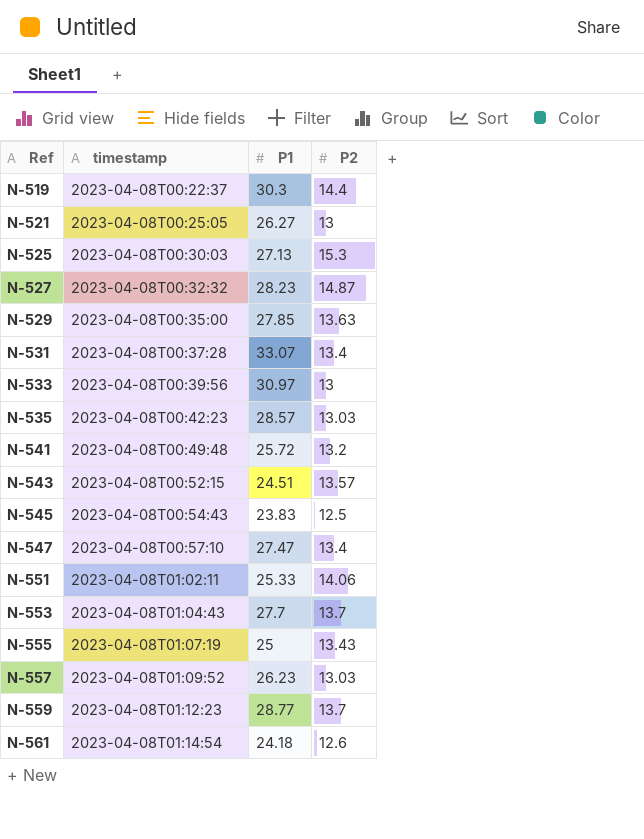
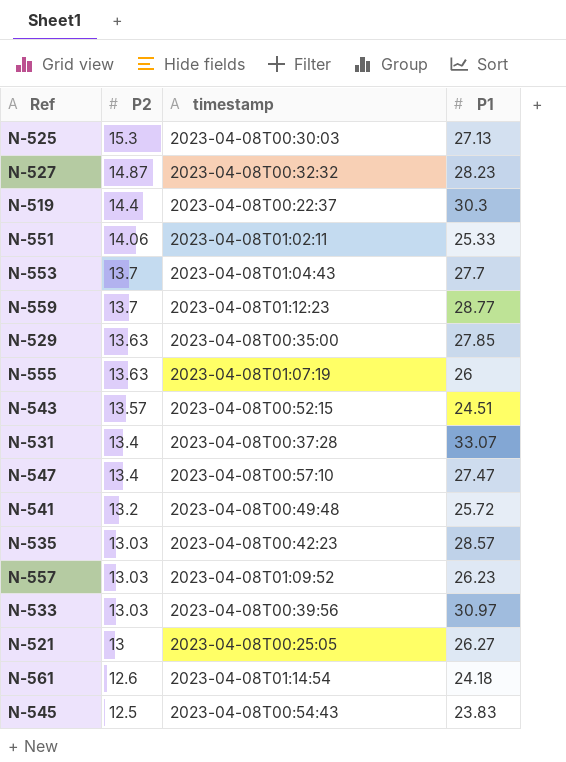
row order: Ref ascending -> P2 descending
column P2 | position: 4 -> 2
N-555 | P2: 13.43 -> 13.63
N-555 | P1: 25 -> 26
N-533 | P2: 13 -> 13.03

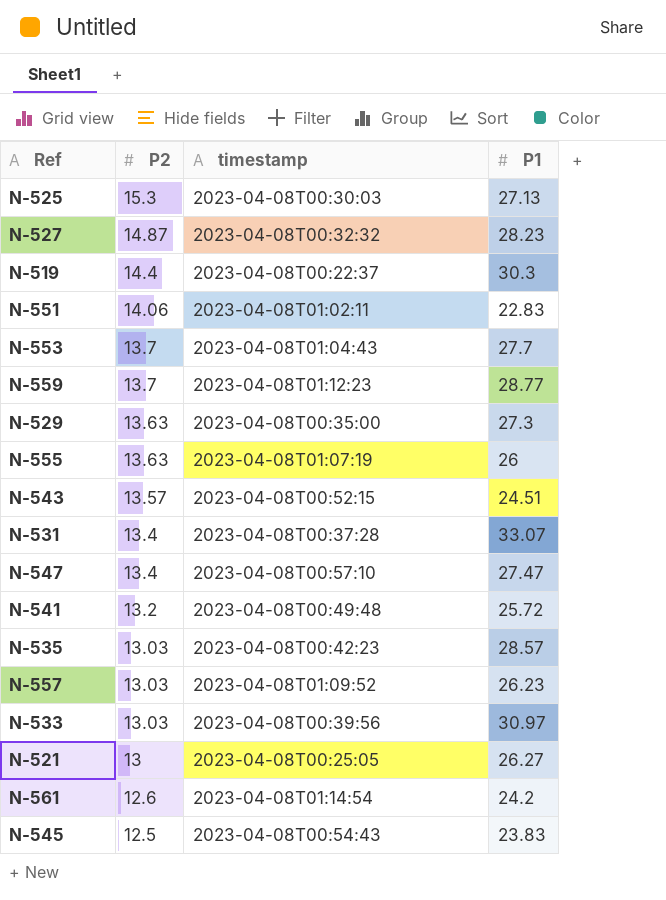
N-551 | P1: 25.33 -> 22.83
N-529 | P1: 27.85 -> 27.3
N-561 | P1: 24.18 -> 24.2

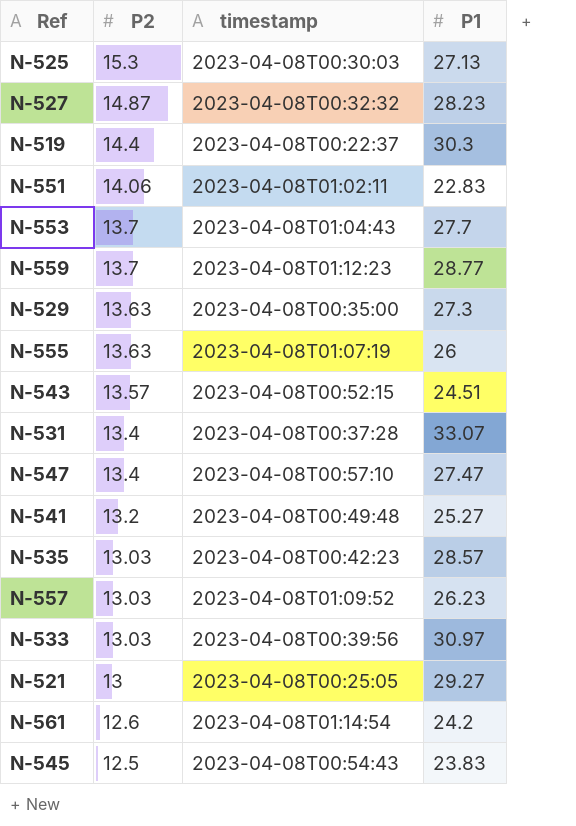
N-541 | P1: 25.72 -> 25.27
N-521 | P1: 26.27 -> 29.27

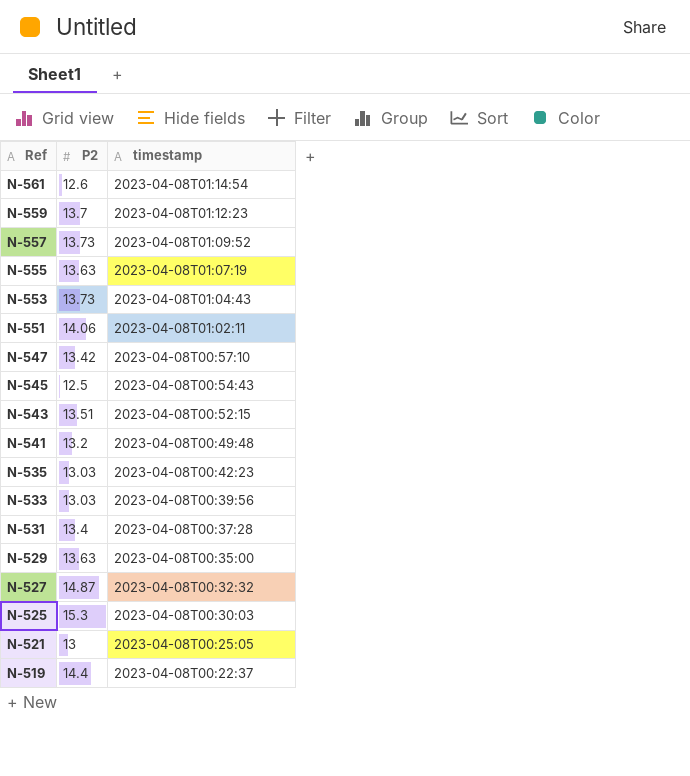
row order: P2 descending -> Ref descending
column P1 | position: 4 -> none
N-557 | P2: 13.03 -> 13.73
N-553 | P2: 13.7 -> 13.73
N-547 | P2: 13.4 -> 13.42
N-543 | P2: 13.57 -> 13.51

